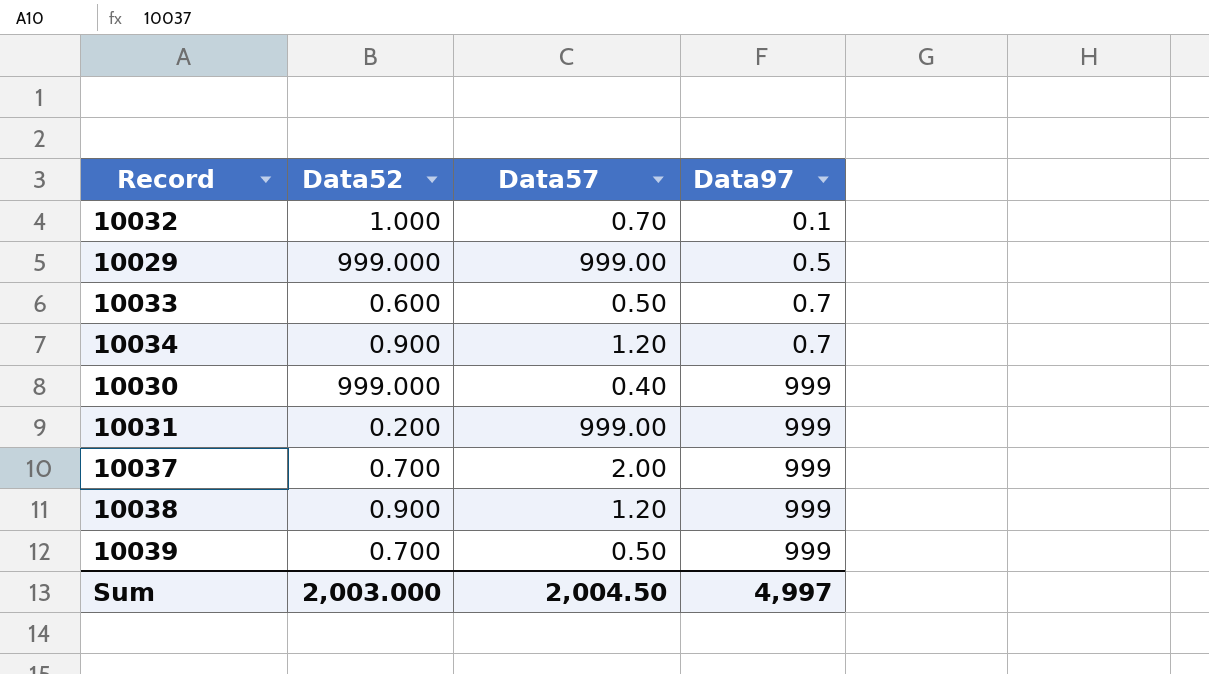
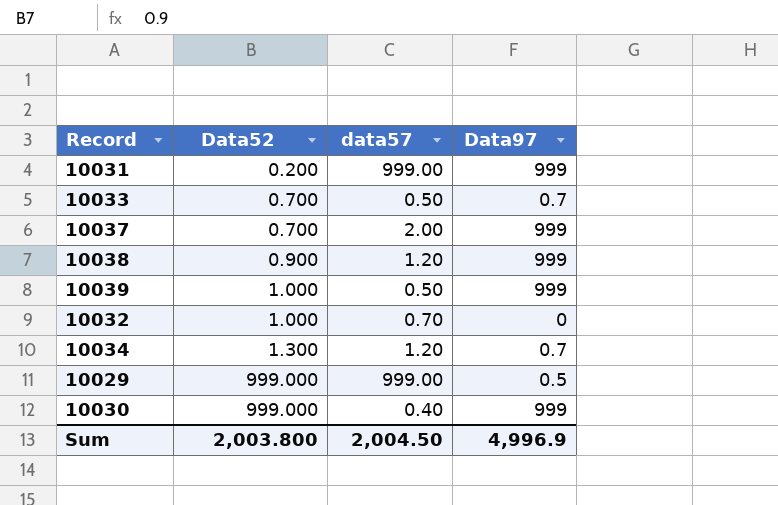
row order: Data97 ascending -> Data52 ascending
column name: Data57 -> data57
10033 | Data52: 0.600 -> 0.700
10039 | Data52: 0.700 -> 1.000
10032 | Data97: 0.1 -> 0
10034 | Data52: 0.900 -> 1.300
Sum | Data52: 2,003.000 -> 2,003.800
Sum | Data97: 4,997 -> 4,996.9

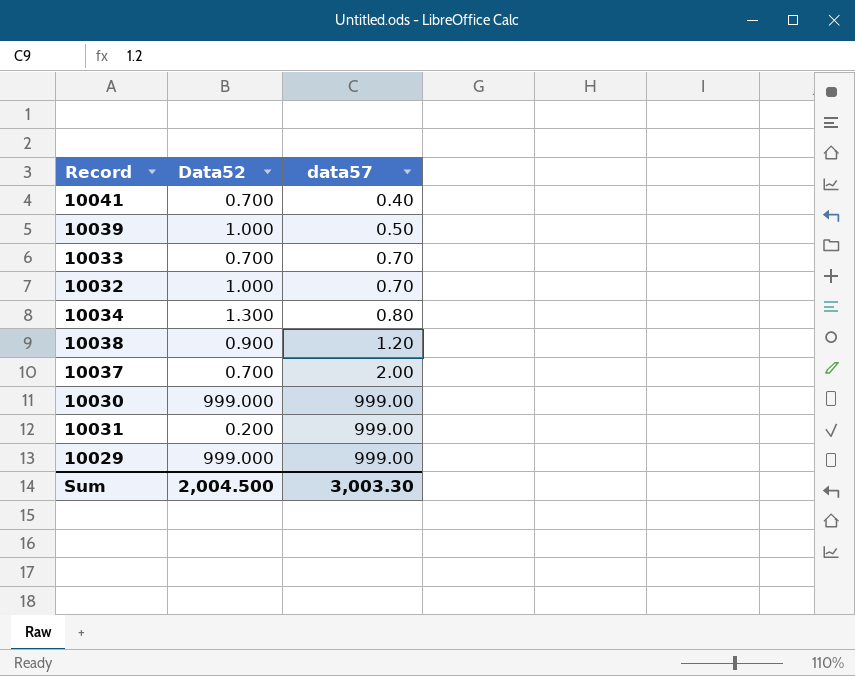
row order: Data52 ascending -> data57 ascending
column Data97 | position: 4 -> none
row 10041: none -> 0.700 | 0.40
10033 | data57: 0.50 -> 0.70
10034 | data57: 1.20 -> 0.80
10030 | data57: 0.40 -> 999.00
Sum | Data52: 2,003.800 -> 2,004.500
Sum | data57: 2,004.50 -> 3,003.30

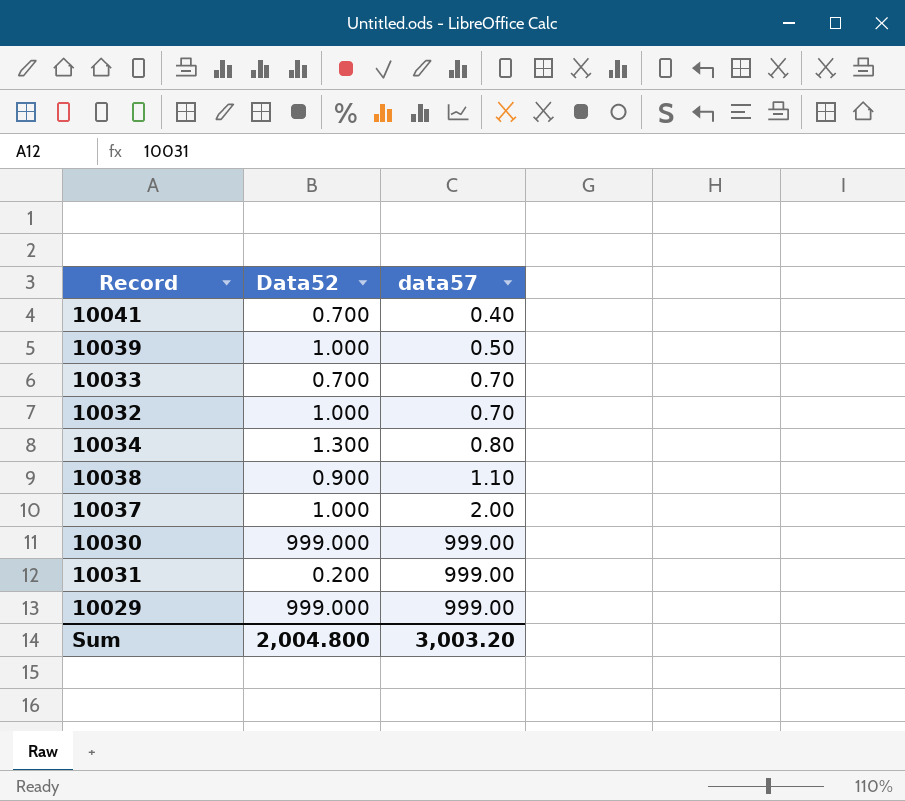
10038 | data57: 1.20 -> 1.10
10037 | Data52: 0.700 -> 1.000
Sum | Data52: 2,004.500 -> 2,004.800
Sum | data57: 3,003.30 -> 3,003.20

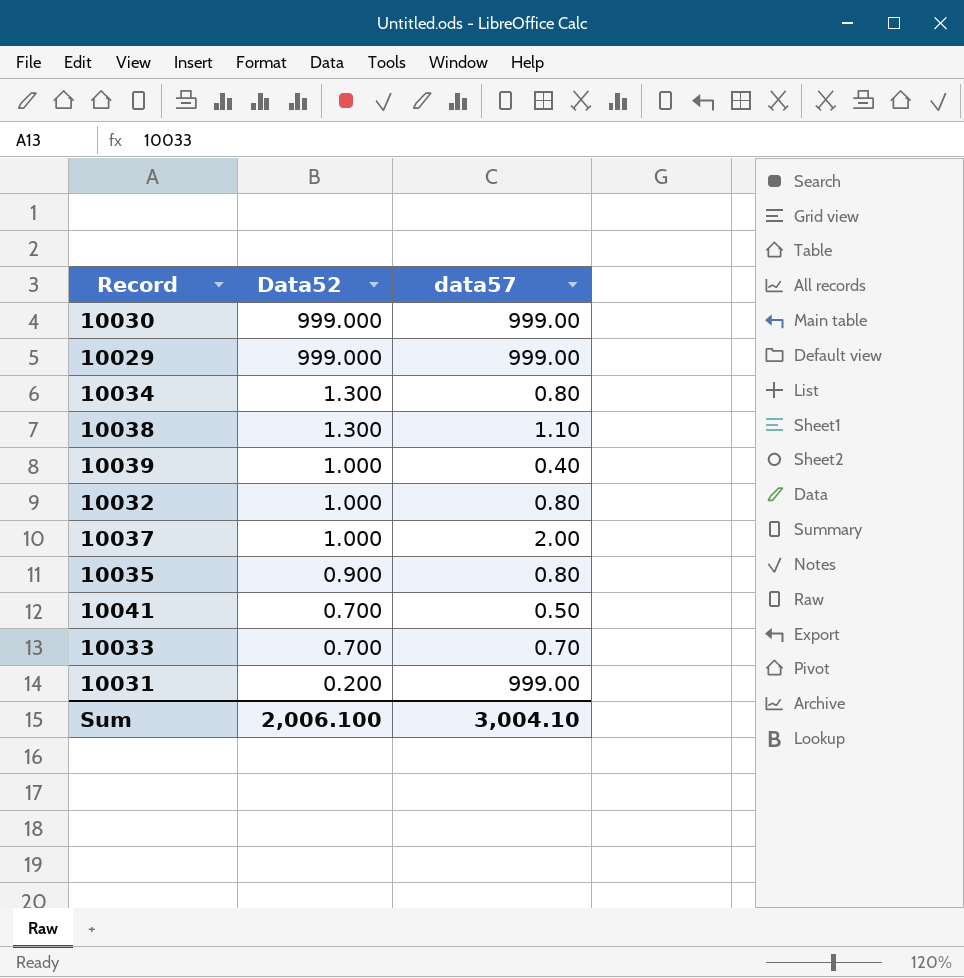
row order: data57 ascending -> Data52 descending
10038 | Data52: 0.900 -> 1.300
10039 | data57: 0.50 -> 0.40
10032 | data57: 0.70 -> 0.80
row 10035: none -> 0.900 | 0.80
10041 | data57: 0.40 -> 0.50
Sum | Data52: 2,004.800 -> 2,006.100
Sum | data57: 3,003.20 -> 3,004.10

